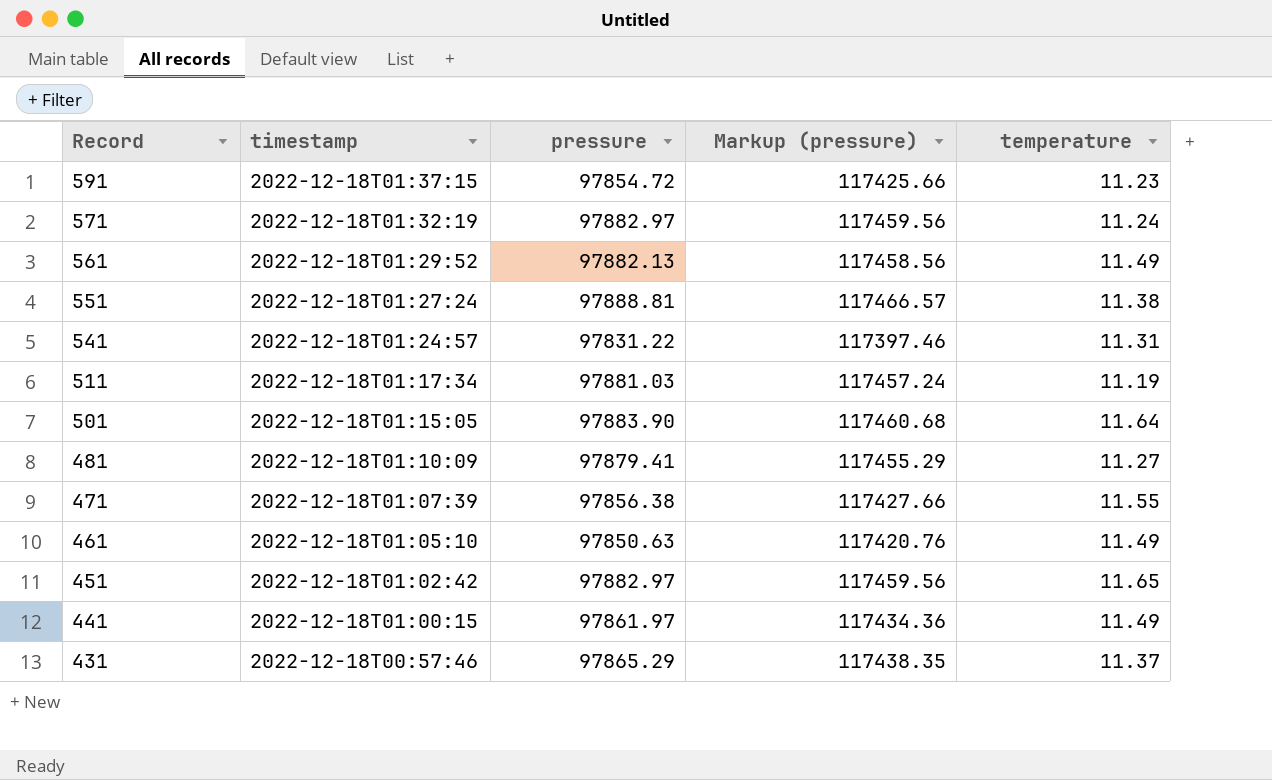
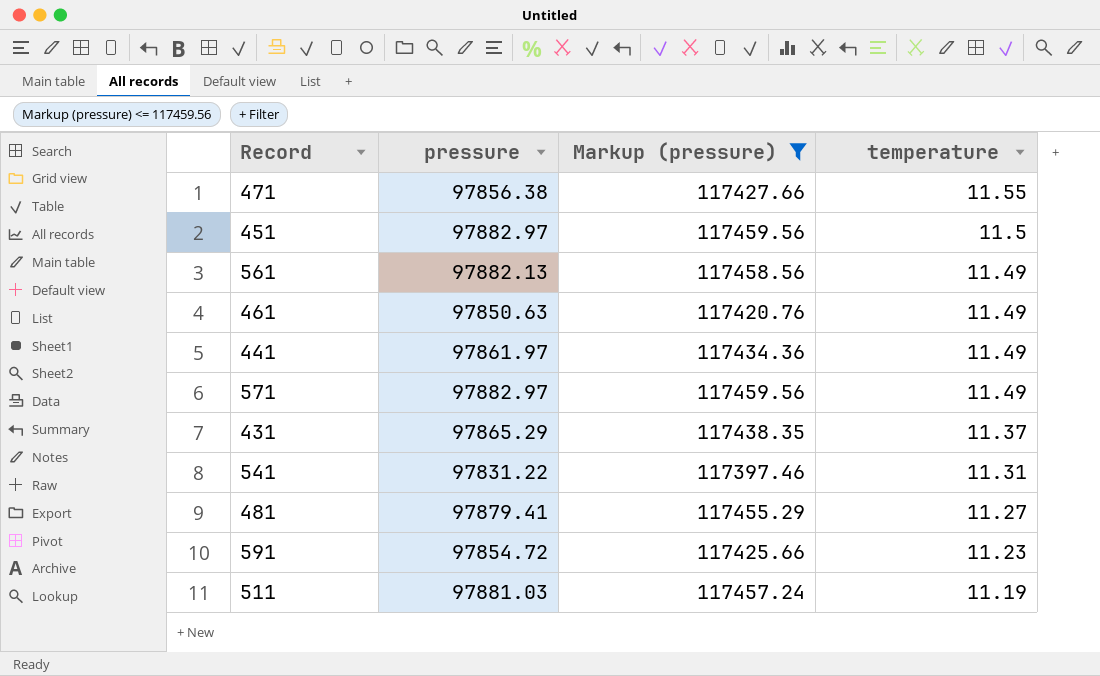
filter: none -> Markup (pressure) <= 117459.56
row order: Record descending -> temperature descending
column timestamp | position: 2 -> none
451 | temperature: 11.65 -> 11.5
571 | temperature: 11.24 -> 11.49

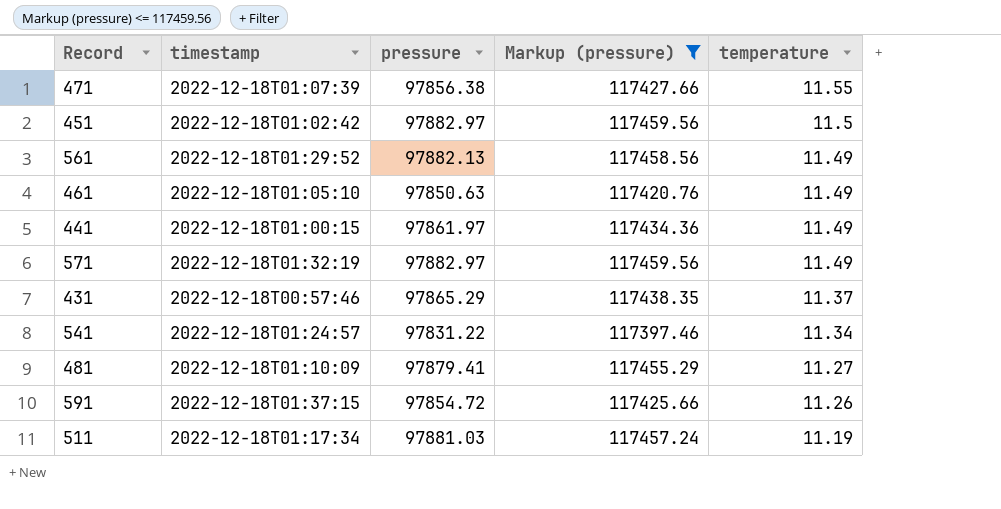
column timestamp | position: none -> 2
541 | temperature: 11.31 -> 11.34
591 | temperature: 11.23 -> 11.26

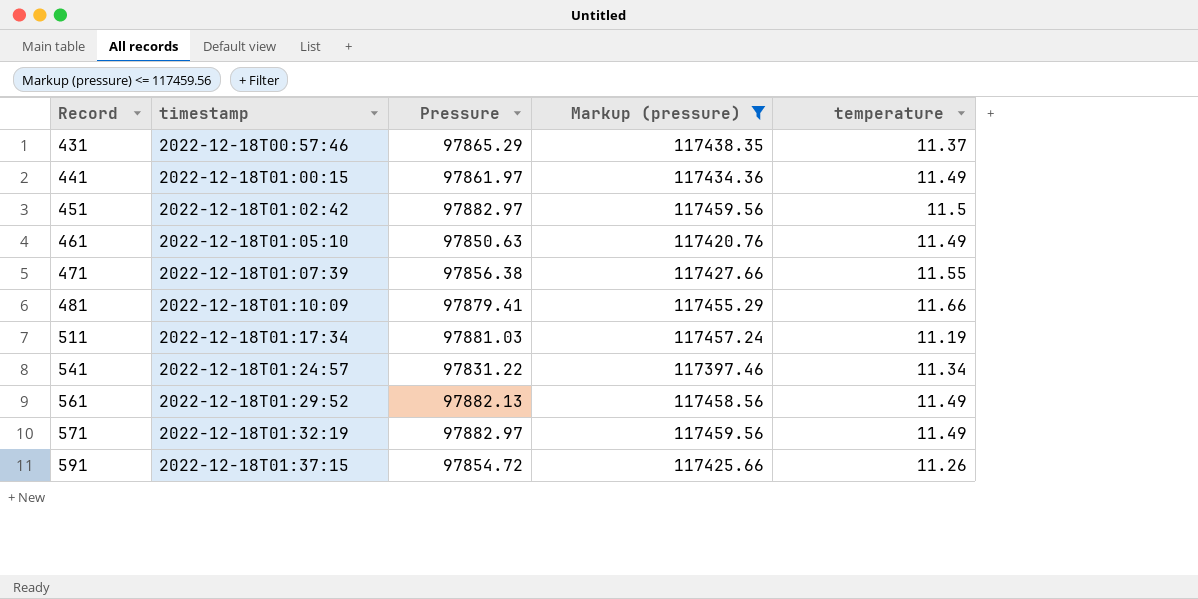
row order: temperature descending -> Record ascending
column name: pressure -> Pressure
481 | temperature: 11.27 -> 11.66

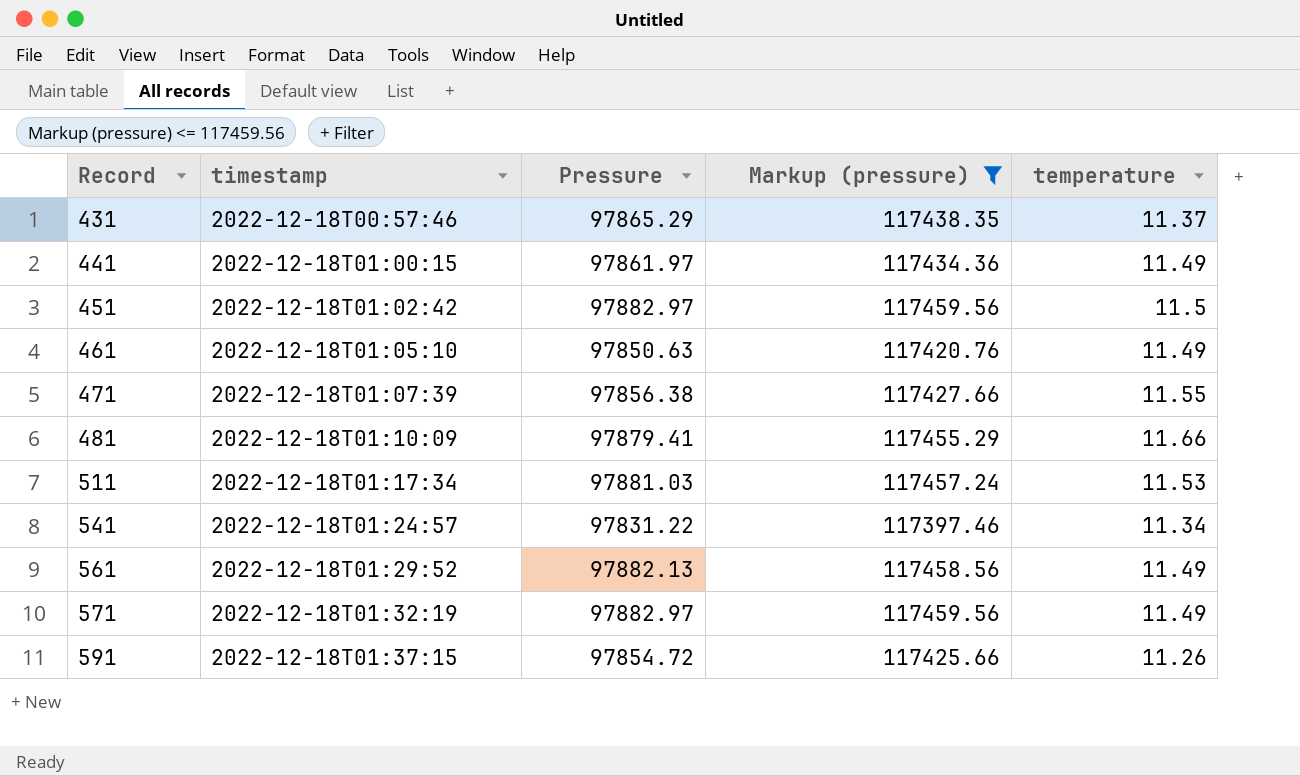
511 | temperature: 11.19 -> 11.53

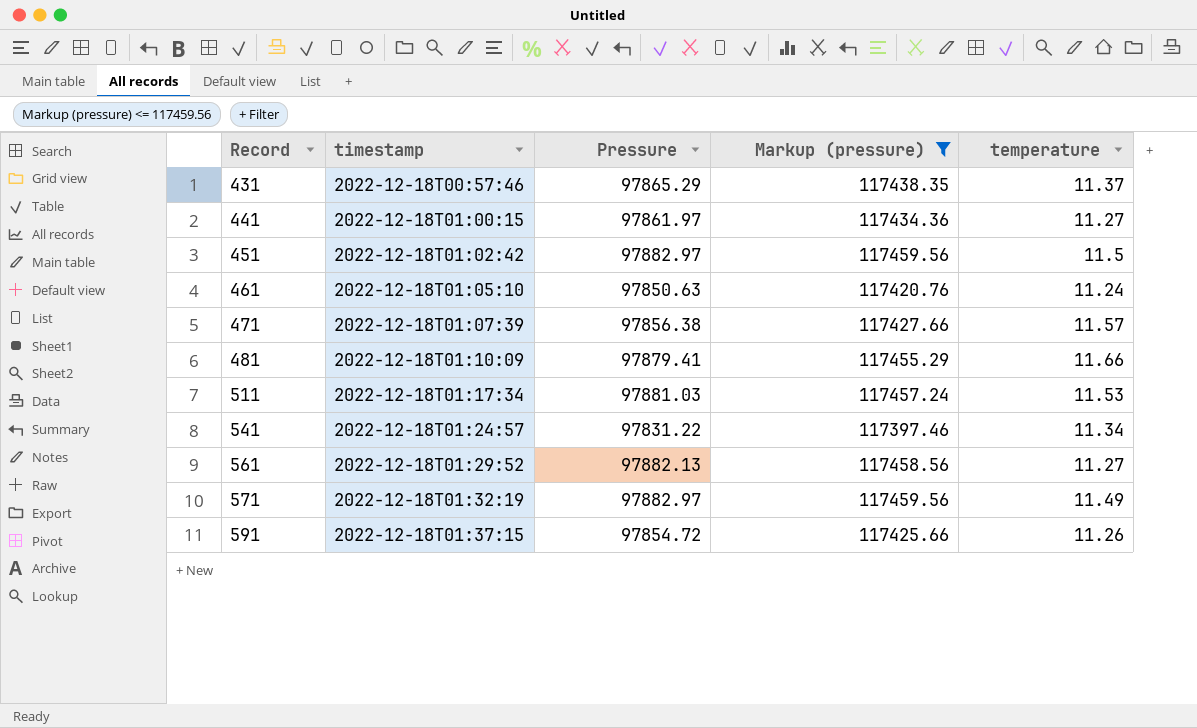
441 | temperature: 11.49 -> 11.27
461 | temperature: 11.49 -> 11.24
471 | temperature: 11.55 -> 11.57
561 | temperature: 11.49 -> 11.27

